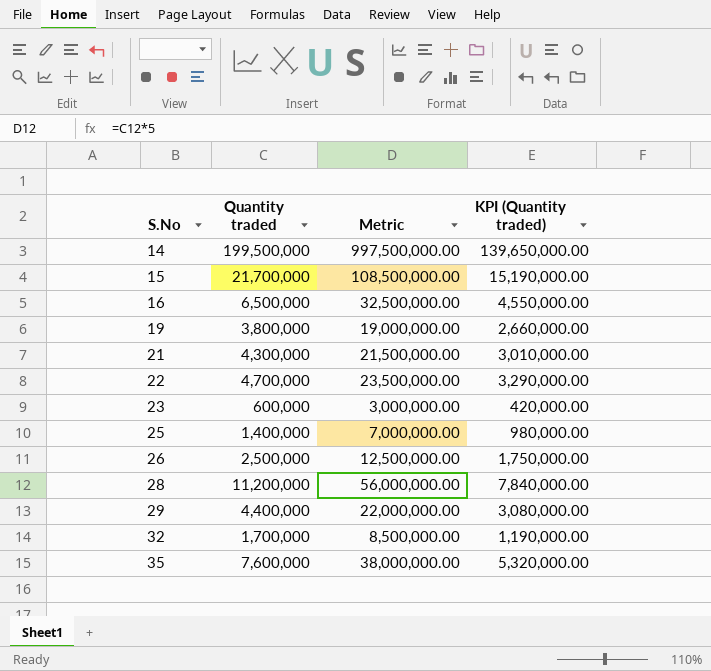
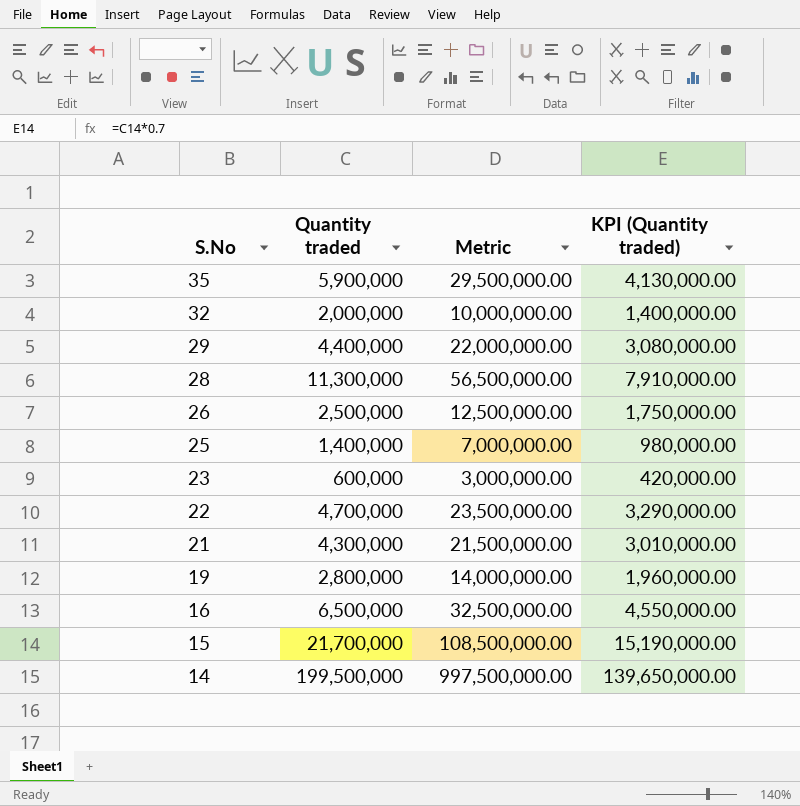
row order: S.No ascending -> S.No descending
35 | Quantity traded: 7,600,000 -> 5,900,000
35 | Metric: 38,000,000.00 -> 29,500,000.00
35 | KPI (Quantity traded): 5,320,000.00 -> 4,130,000.00
32 | Quantity traded: 1,700,000 -> 2,000,000
32 | Metric: 8,500,000.00 -> 10,000,000.00
32 | KPI (Quantity traded): 1,190,000.00 -> 1,400,000.00
28 | Quantity traded: 11,200,000 -> 11,300,000
28 | Metric: 56,000,000.00 -> 56,500,000.00
28 | KPI (Quantity traded): 7,840,000.00 -> 7,910,000.00
19 | Quantity traded: 3,800,000 -> 2,800,000
19 | Metric: 19,000,000.00 -> 14,000,000.00
19 | KPI (Quantity traded): 2,660,000.00 -> 1,960,000.00

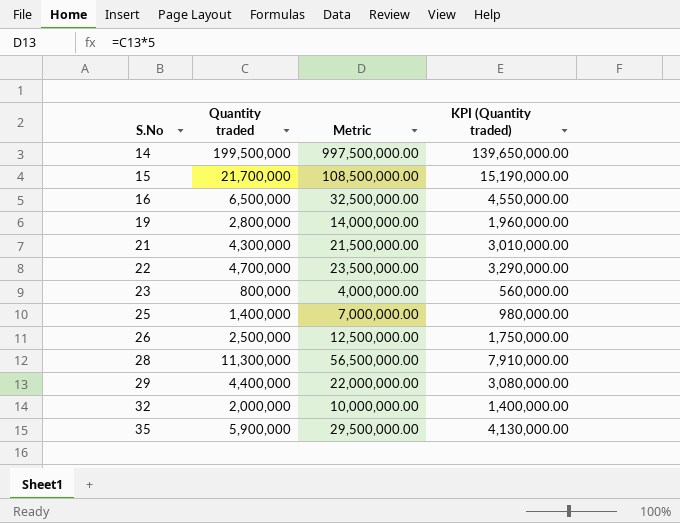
row order: S.No descending -> S.No ascending
23 | Quantity traded: 600,000 -> 800,000
23 | Metric: 3,000,000.00 -> 4,000,000.00
23 | KPI (Quantity traded): 420,000.00 -> 560,000.00

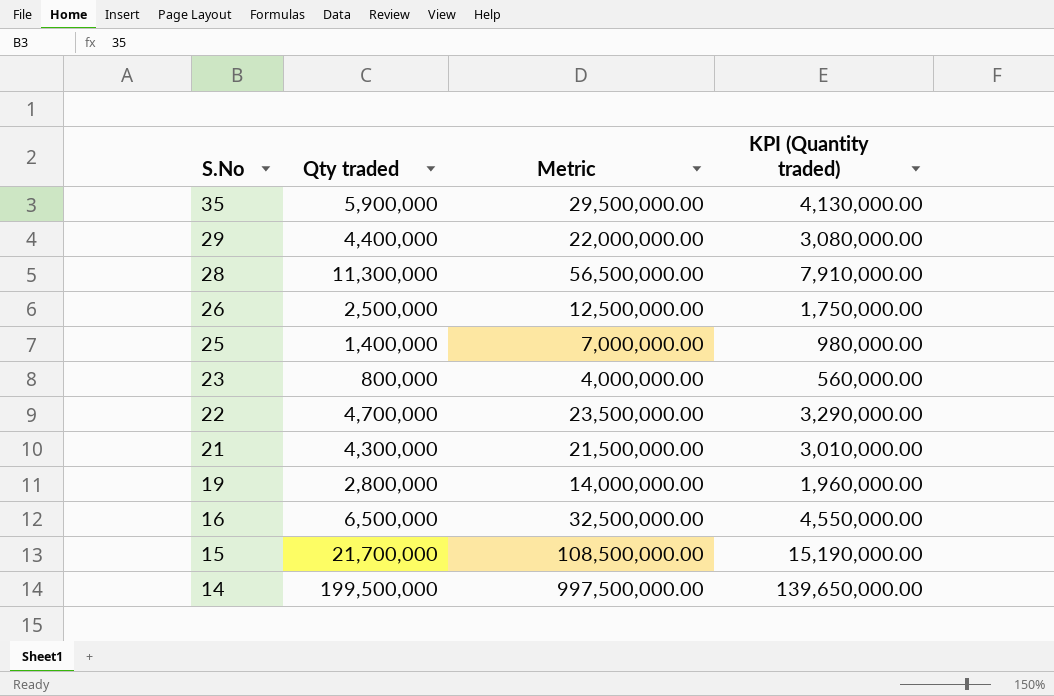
row order: S.No ascending -> S.No descending
column name: Quantity traded -> Qty traded
row 32: 2,000,000 | 10,000,000.00 | 1,400,000.00 -> none

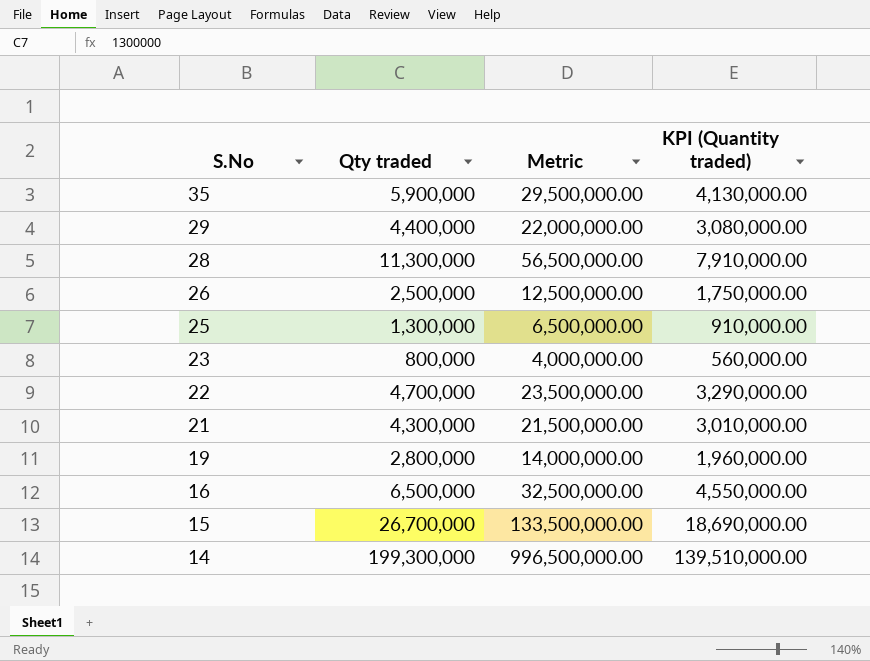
25 | Qty traded: 1,400,000 -> 1,300,000
25 | Metric: 7,000,000.00 -> 6,500,000.00
25 | KPI (Quantity traded): 980,000.00 -> 910,000.00
15 | Qty traded: 21,700,000 -> 26,700,000
15 | Metric: 108,500,000.00 -> 133,500,000.00
15 | KPI (Quantity traded): 15,190,000.00 -> 18,690,000.00
14 | Qty traded: 199,500,000 -> 199,300,000
14 | Metric: 997,500,000.00 -> 996,500,000.00
14 | KPI (Quantity traded): 139,650,000.00 -> 139,510,000.00

